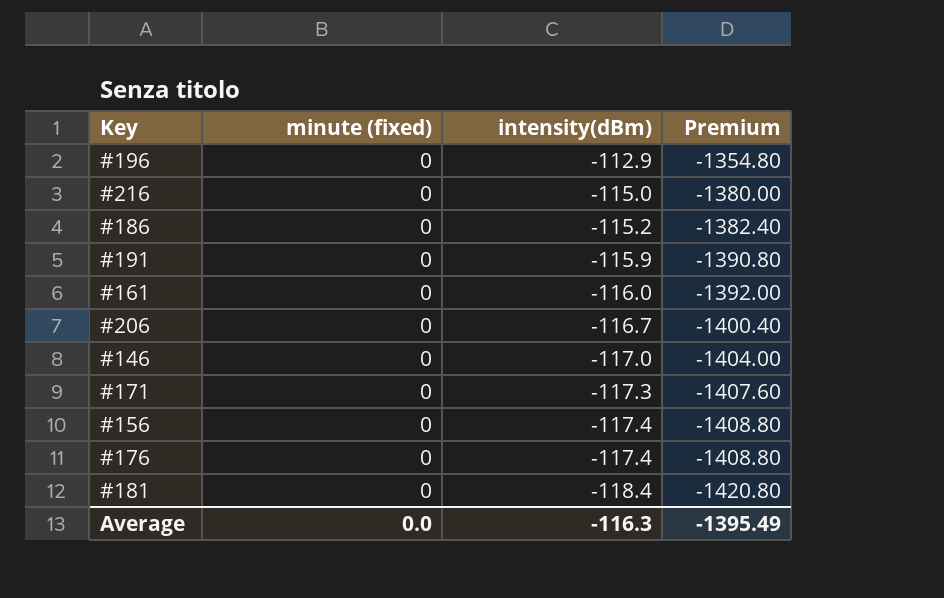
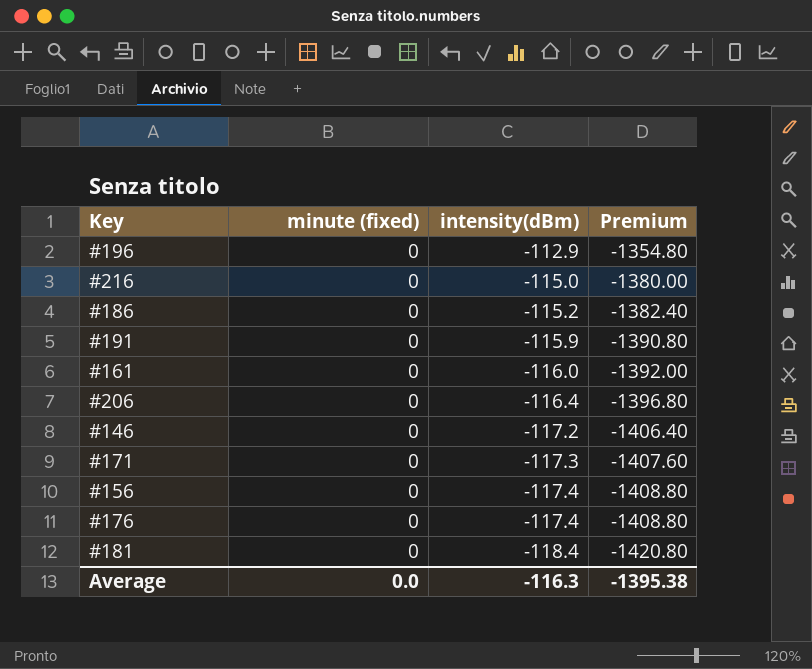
#206 | intensity(dBm): -116.7 -> -116.4
#206 | Premium: -1400.40 -> -1396.80
#146 | intensity(dBm): -117.0 -> -117.2
#146 | Premium: -1404.00 -> -1406.40
Average | Premium: -1395.49 -> -1395.38

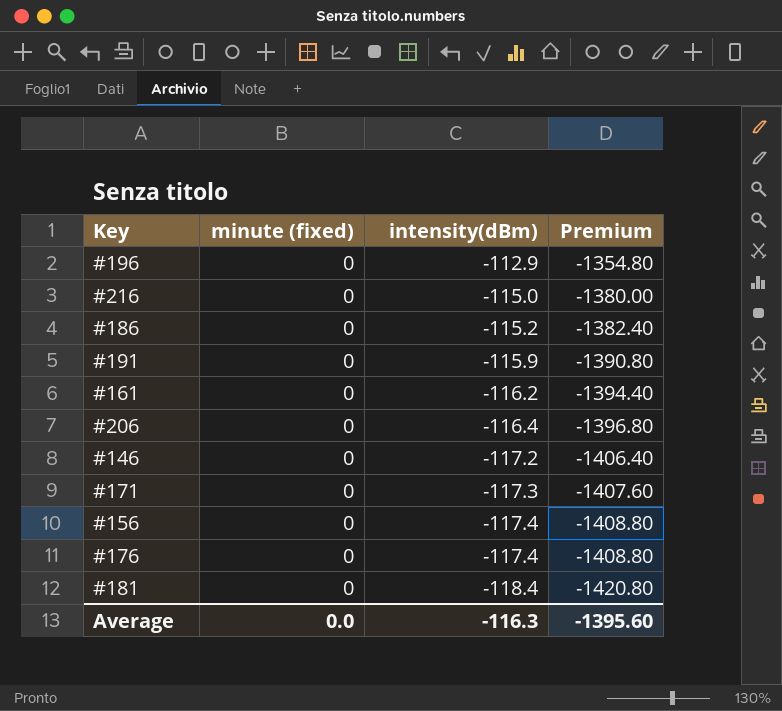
#161 | intensity(dBm): -116.0 -> -116.2
#161 | Premium: -1392.00 -> -1394.40
Average | Premium: -1395.38 -> -1395.60

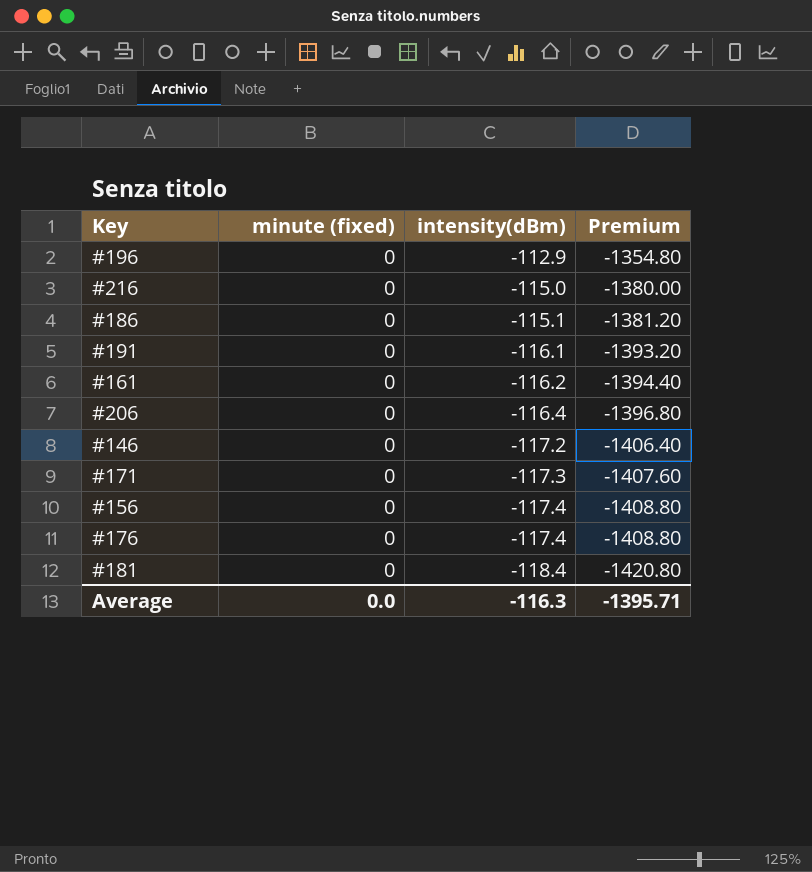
#186 | intensity(dBm): -115.2 -> -115.1
#186 | Premium: -1382.40 -> -1381.20
#191 | intensity(dBm): -115.9 -> -116.1
#191 | Premium: -1390.80 -> -1393.20
Average | Premium: -1395.60 -> -1395.71

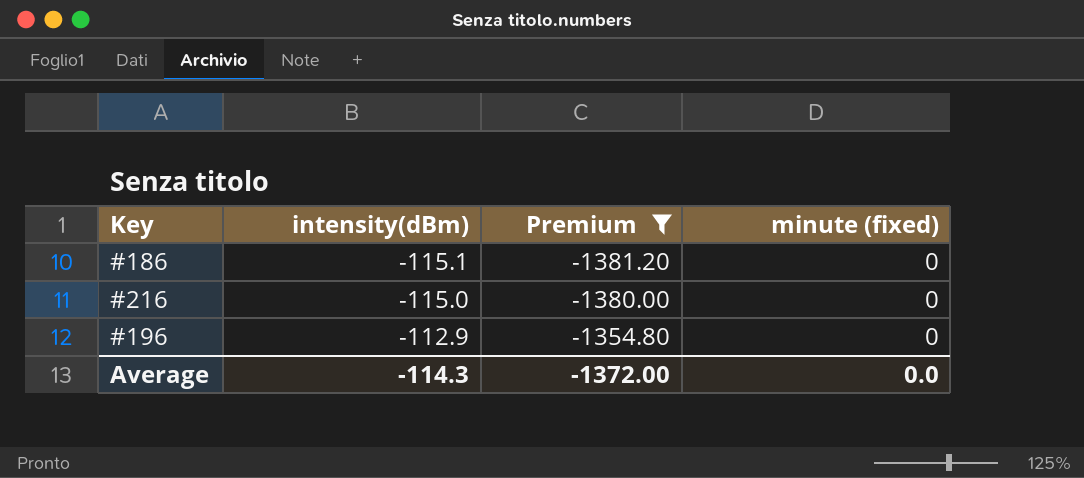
filter: none -> Premium >= -1381.20
row order: intensity(dBm) descending -> intensity(dBm) ascending
column minute (fixed) | position: 2 -> 4
Average | intensity(dBm): -116.3 -> -114.3
Average | Premium: -1395.71 -> -1372.00

